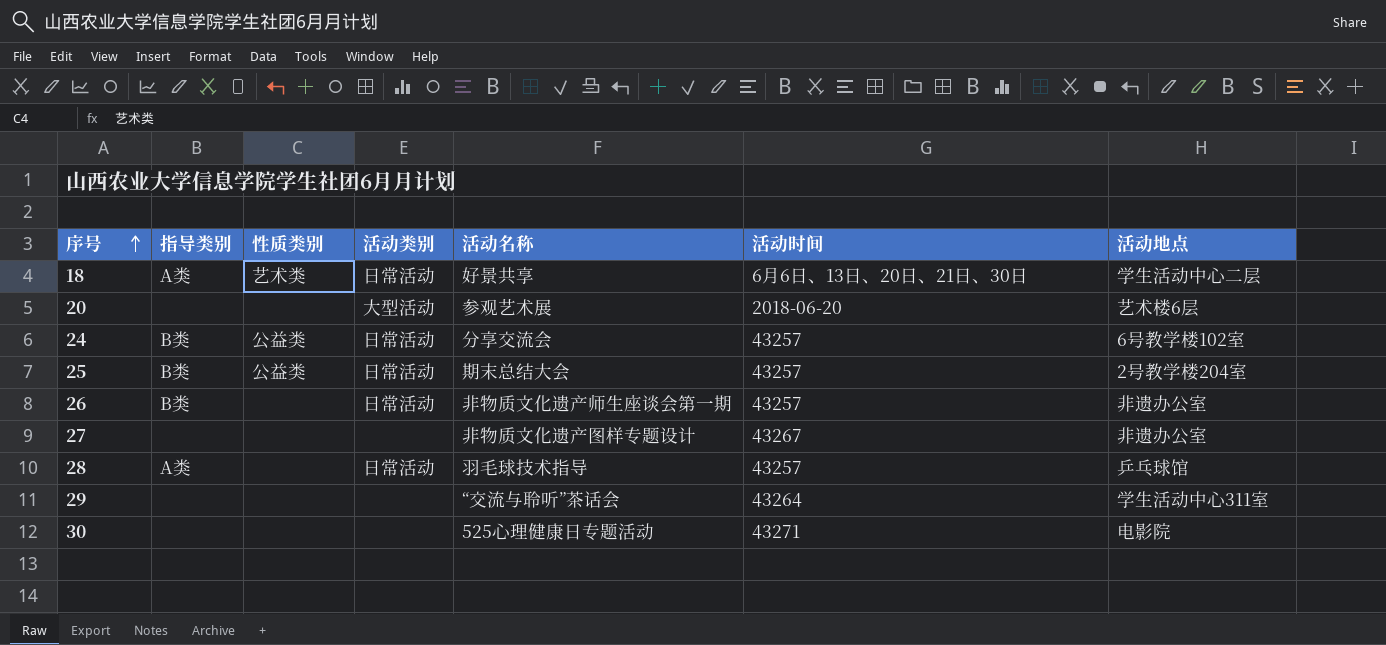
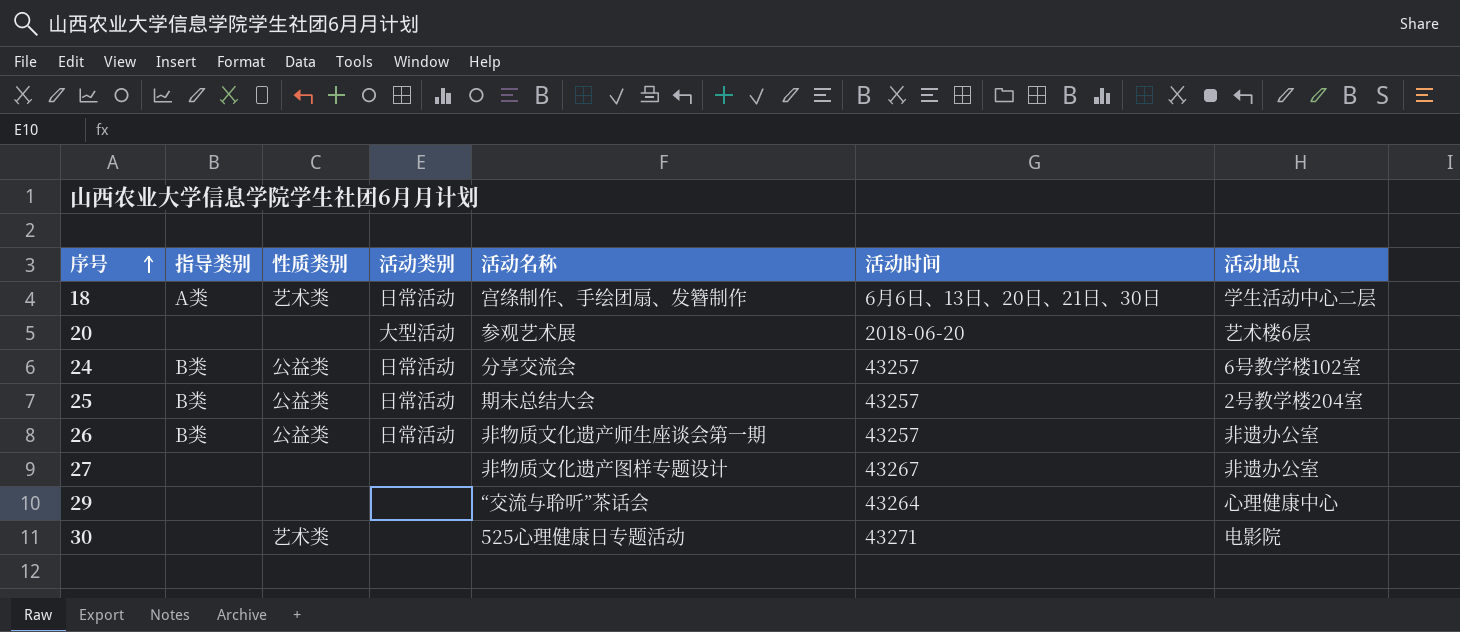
row 28: A类 | none | 日常活动 | 羽毛球技术指导 | 43257 | 乒乓球馆 -> none
18 | 活动名称: 好景共享 -> 宫绦制作、手绘团扇、发簪制作
26 | 性质类别: none -> 公益类
29 | 活动地点: 学生活动中心311室 -> 心理健康中心
30 | 性质类别: none -> 艺术类

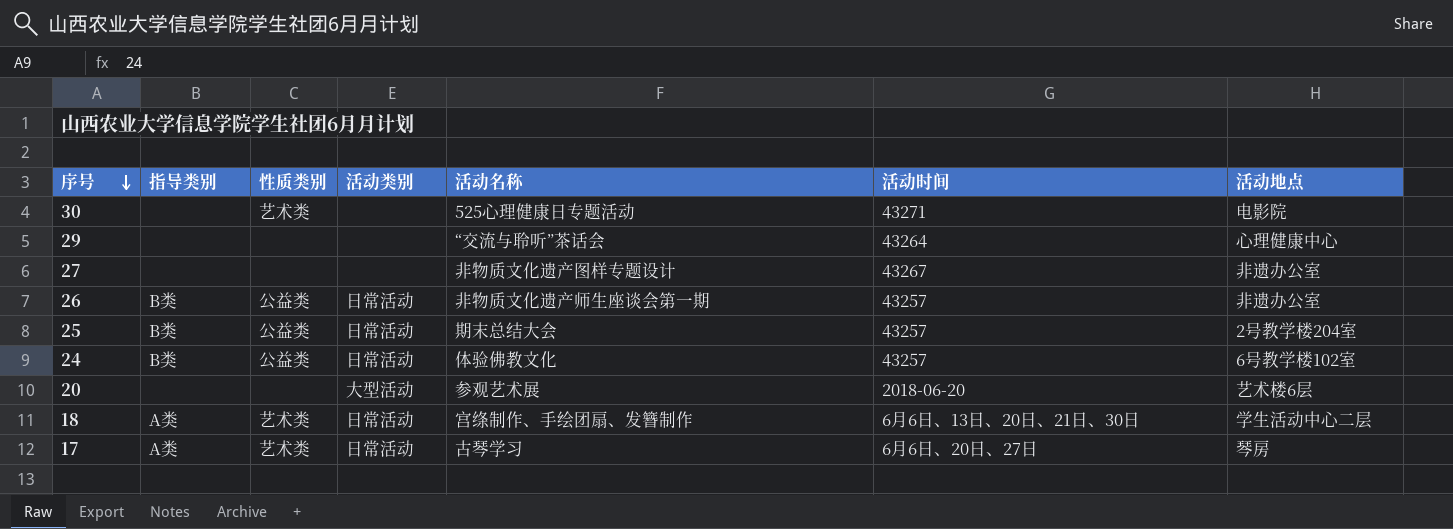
row order: 序号 ascending -> 序号 descending
24 | 活动名称: 分享交流会 -> 体验佛教文化
row 17: none -> A类 | 艺术类 | 日常活动 | 古琴学习 | 6月6日、20日、27日 | 琴房

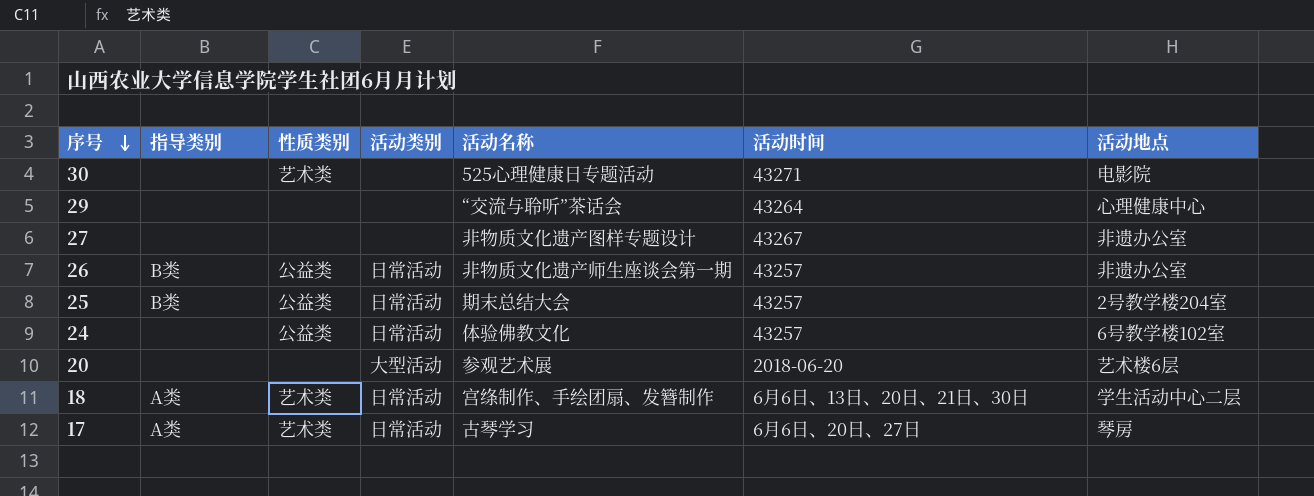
24 | 指导类别: B类 -> none

